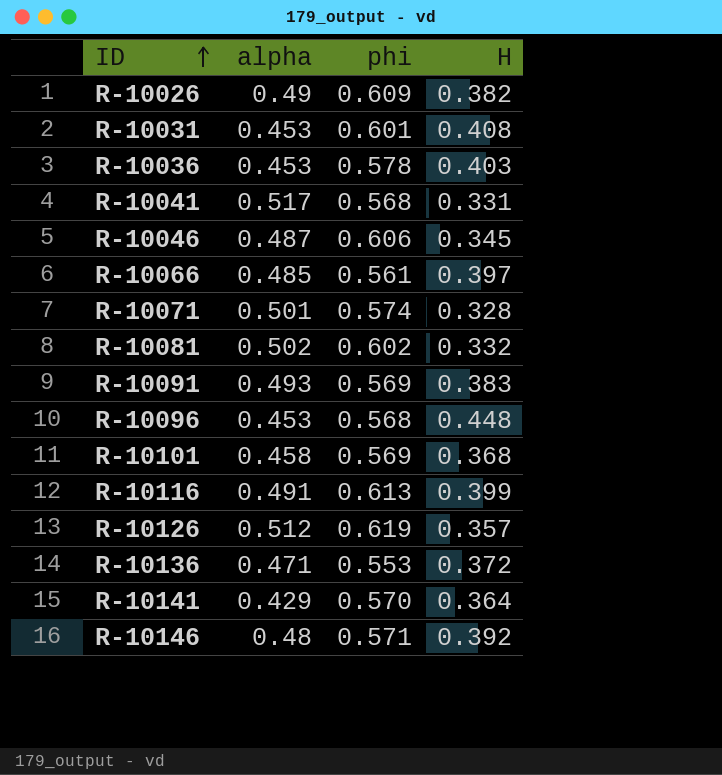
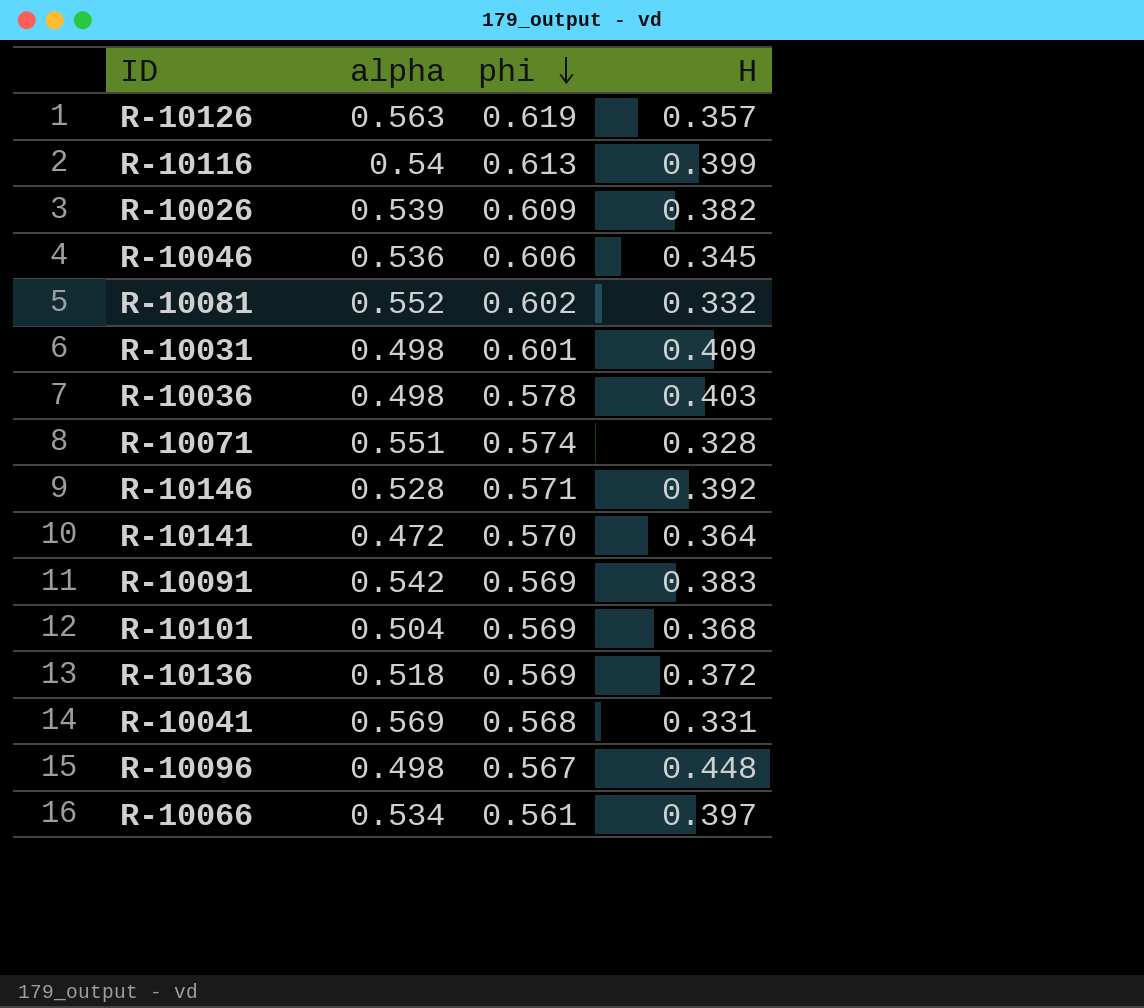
row order: ID ascending -> phi descending
R-10126 | alpha: 0.512 -> 0.563
R-10116 | alpha: 0.491 -> 0.54
R-10026 | alpha: 0.49 -> 0.539
R-10046 | alpha: 0.487 -> 0.536
R-10081 | alpha: 0.502 -> 0.552
R-10031 | alpha: 0.453 -> 0.498
R-10031 | H: 0.408 -> 0.409
R-10036 | alpha: 0.453 -> 0.498
R-10071 | alpha: 0.501 -> 0.551
R-10146 | alpha: 0.48 -> 0.528
R-10141 | alpha: 0.429 -> 0.472
R-10091 | alpha: 0.493 -> 0.542
R-10101 | alpha: 0.458 -> 0.504
R-10136 | alpha: 0.471 -> 0.518
R-10136 | phi: 0.553 -> 0.569
R-10041 | alpha: 0.517 -> 0.569
R-10096 | alpha: 0.453 -> 0.498
R-10096 | phi: 0.568 -> 0.567
R-10066 | alpha: 0.485 -> 0.534

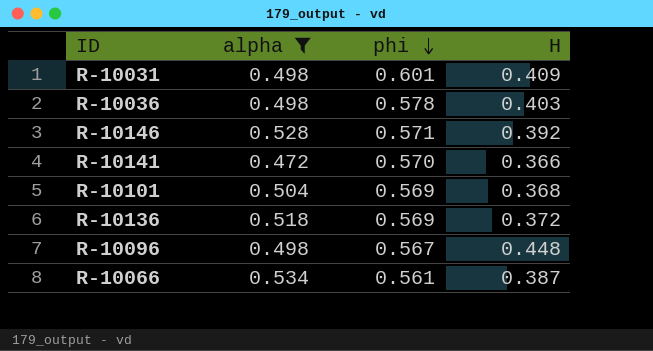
filter: none -> alpha <= 0.534
R-10141 | H: 0.364 -> 0.366
R-10066 | H: 0.397 -> 0.387

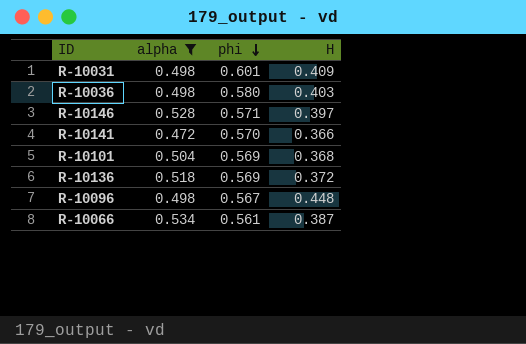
R-10036 | phi: 0.578 -> 0.580
R-10146 | H: 0.392 -> 0.397

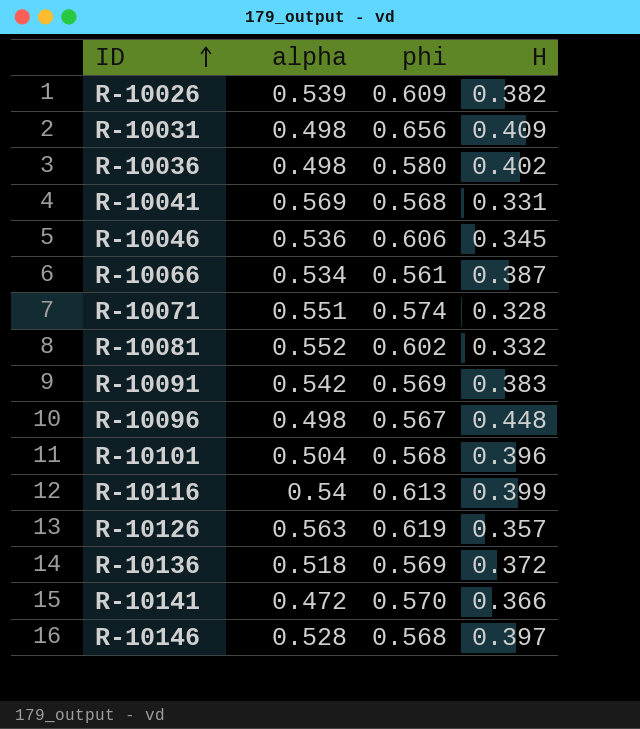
filter: alpha <= 0.534 -> none
row order: phi descending -> ID ascending
R-10031 | phi: 0.601 -> 0.656
R-10036 | H: 0.403 -> 0.402
R-10101 | phi: 0.569 -> 0.568
R-10101 | H: 0.368 -> 0.396
R-10146 | phi: 0.571 -> 0.568

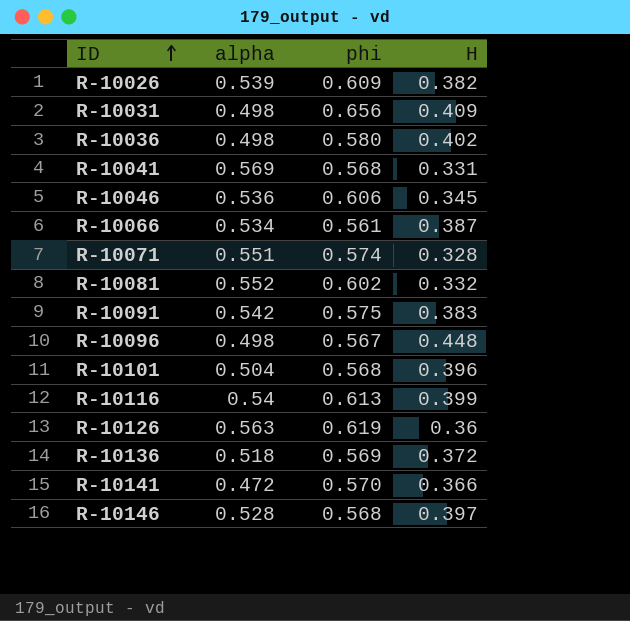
R-10091 | phi: 0.569 -> 0.575
R-10126 | H: 0.357 -> 0.36

